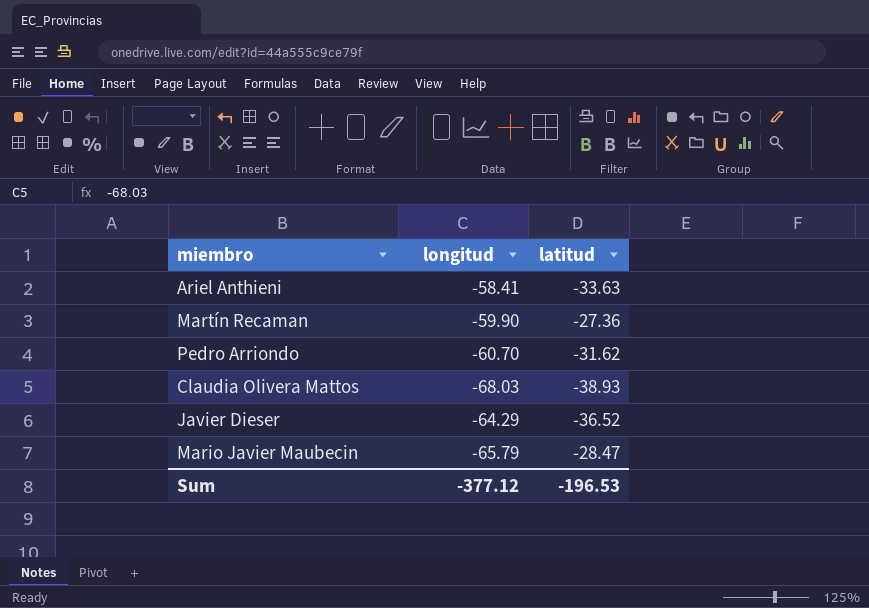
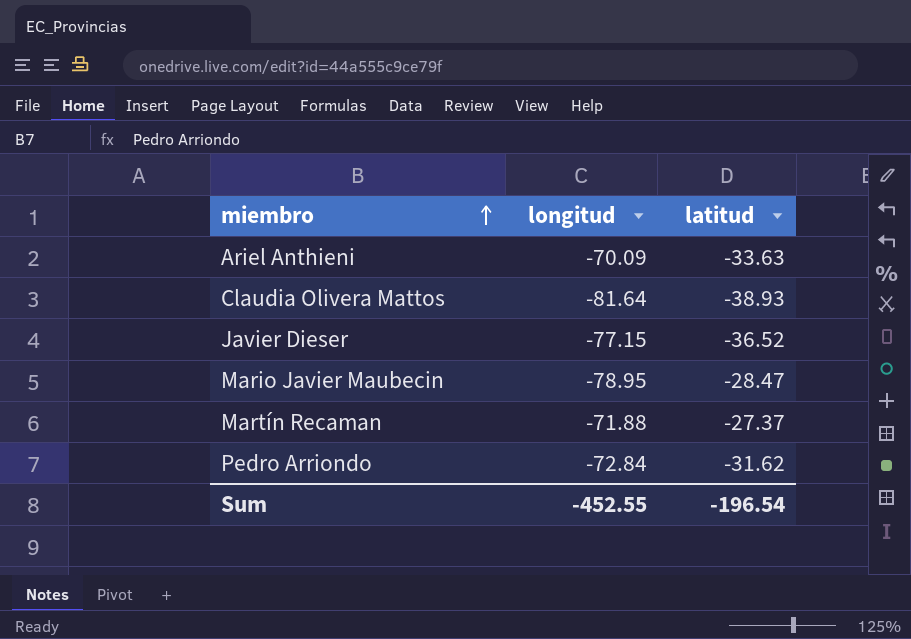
row order: none -> miembro ascending
Ariel Anthieni | longitud: -58.41 -> -70.09
Claudia Olivera Mattos | longitud: -68.03 -> -81.64
Javier Dieser | longitud: -64.29 -> -77.15
Mario Javier Maubecin | longitud: -65.79 -> -78.95
Martín Recaman | longitud: -59.90 -> -71.88
Martín Recaman | latitud: -27.36 -> -27.37
Pedro Arriondo | longitud: -60.70 -> -72.84
Sum | longitud: -377.12 -> -452.55
Sum | latitud: -196.53 -> -196.54

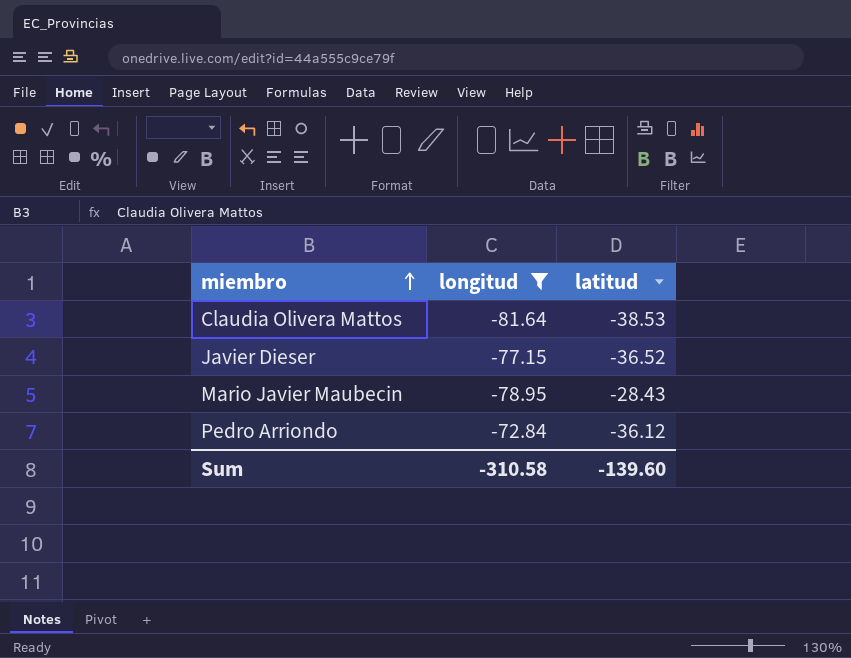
filter: none -> longitud <= -72.84
Claudia Olivera Mattos | latitud: -38.93 -> -38.53
Mario Javier Maubecin | latitud: -28.47 -> -28.43
Pedro Arriondo | latitud: -31.62 -> -36.12
Sum | longitud: -452.55 -> -310.58
Sum | latitud: -196.54 -> -139.60

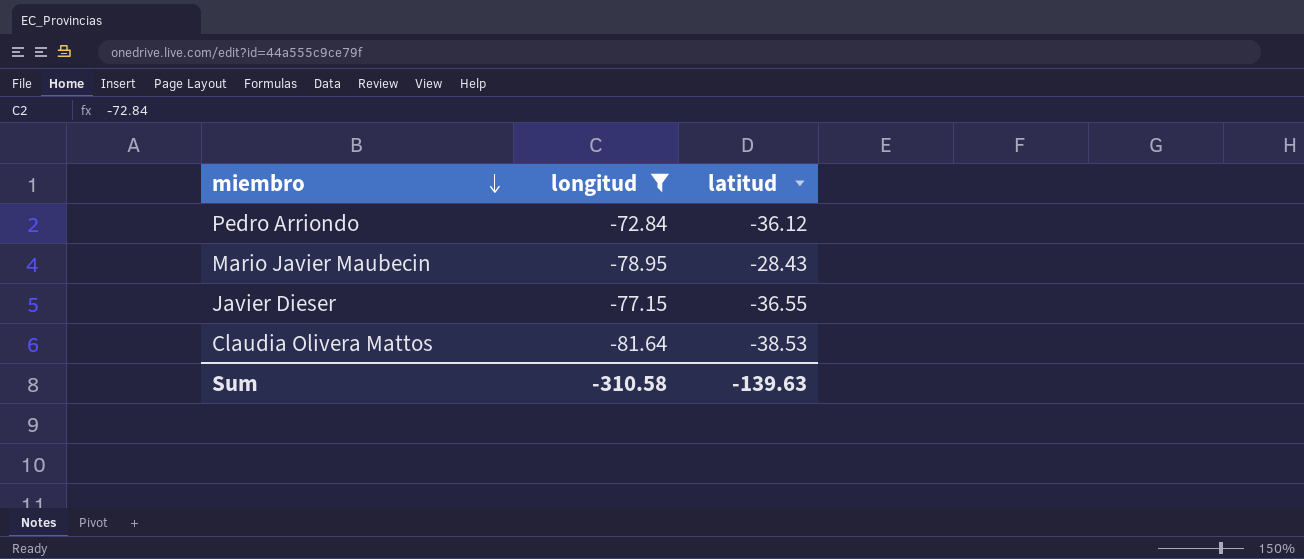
row order: miembro ascending -> miembro descending
Javier Dieser | latitud: -36.52 -> -36.55
Sum | latitud: -139.60 -> -139.63

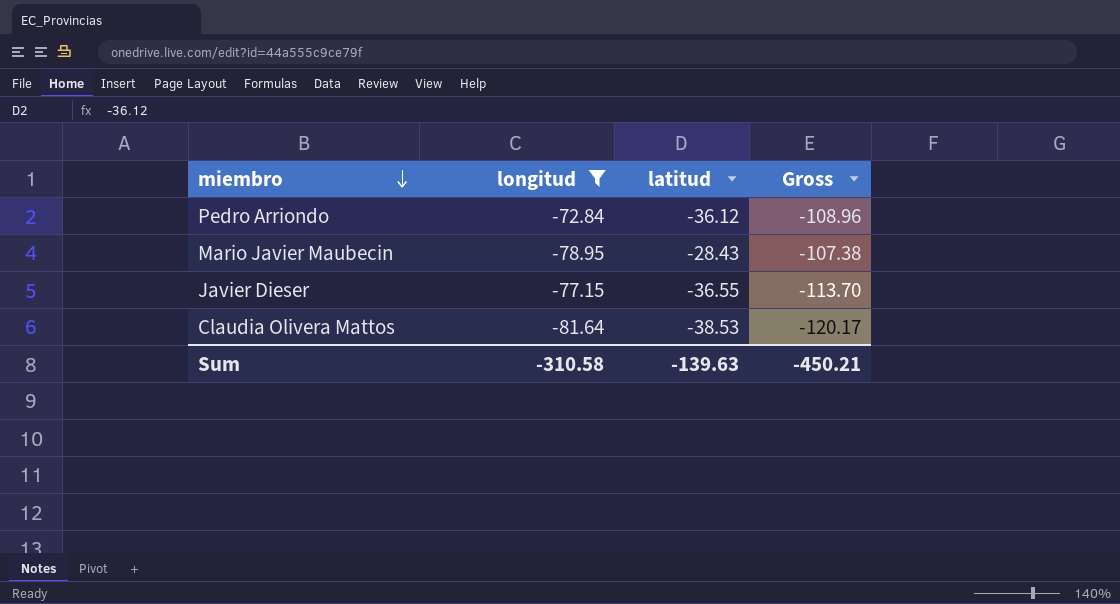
column Gross | formula: none -> [longitud] + [latitud]

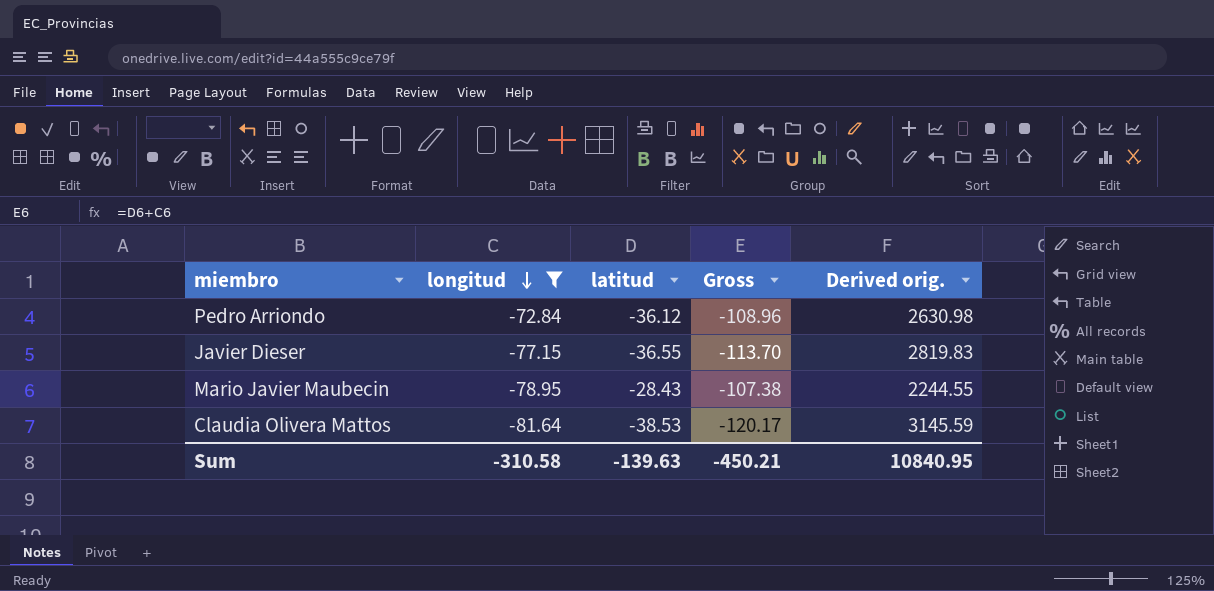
row order: miembro descending -> longitud descending
column Derived orig. | formula: none -> [longitud] * [latitud]

